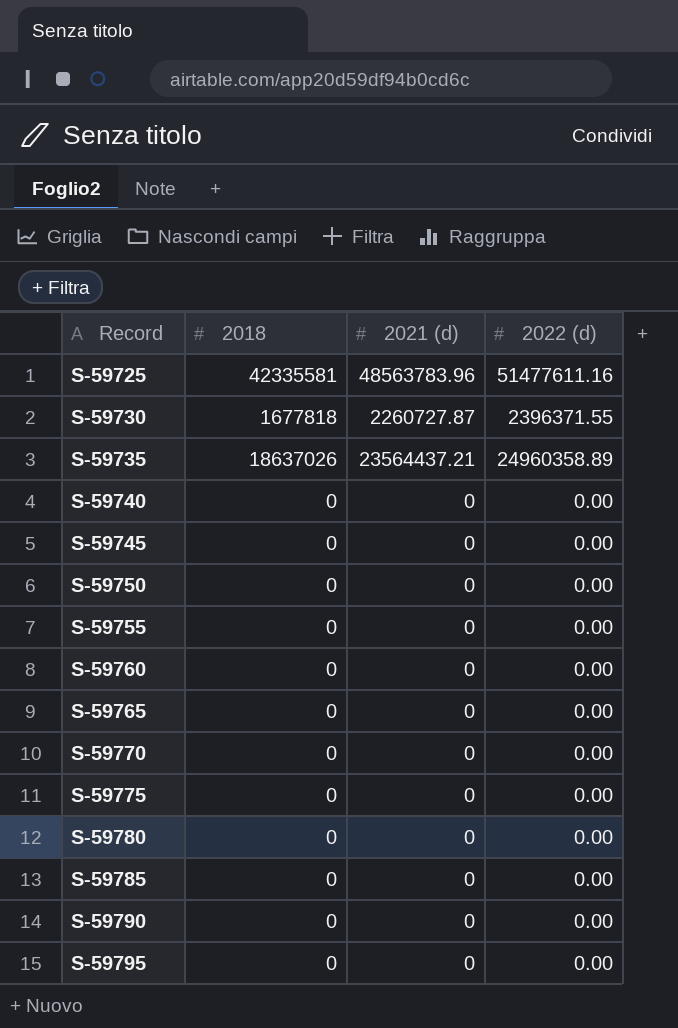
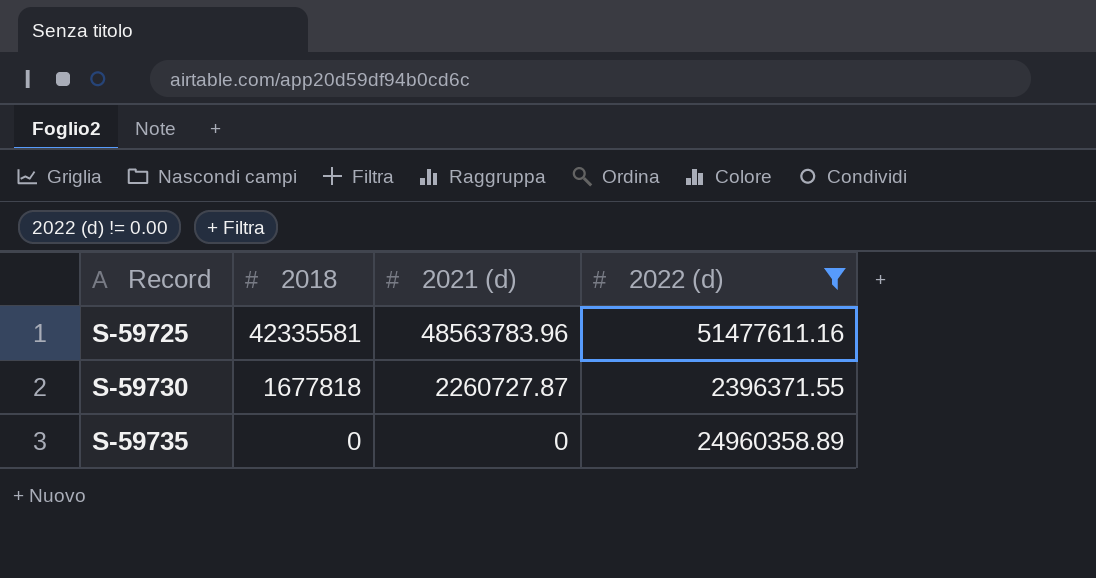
filter: none -> 2022 (d) != 0.00
S-59735 | 2018: 18637026 -> 0
S-59735 | 2021 (d): 23564437.21 -> 0

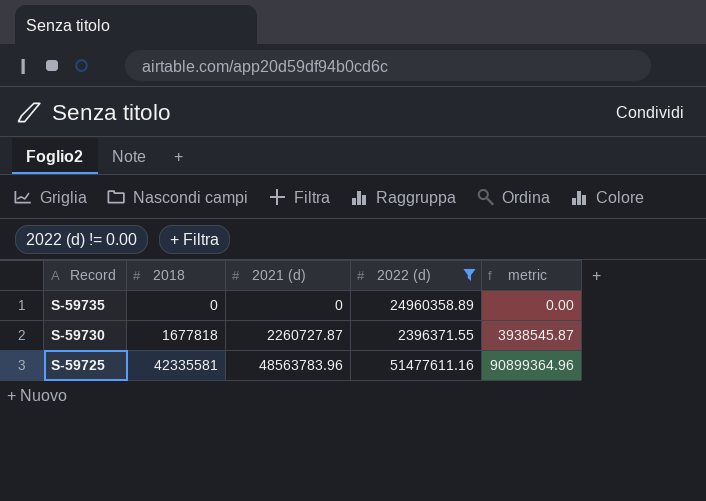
row order: Record ascending -> Record descending
column metric | formula: none -> [2018] + [2021 (d)]

